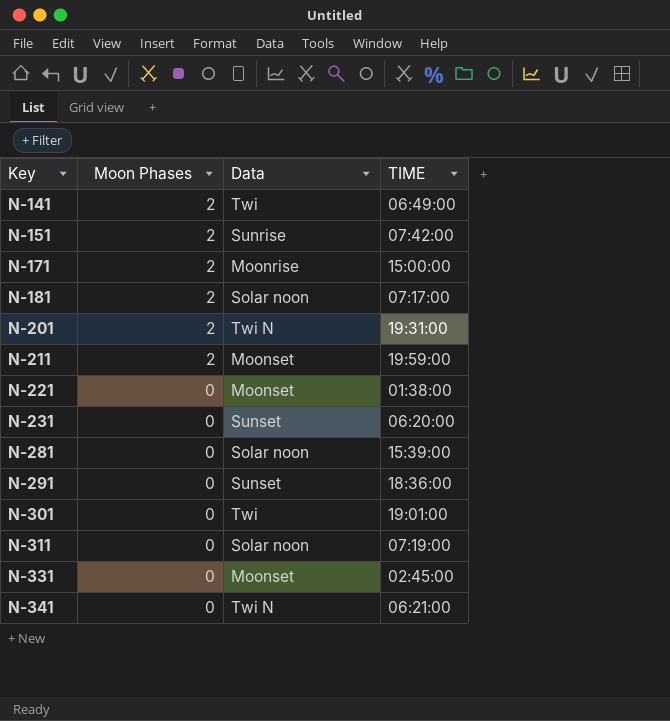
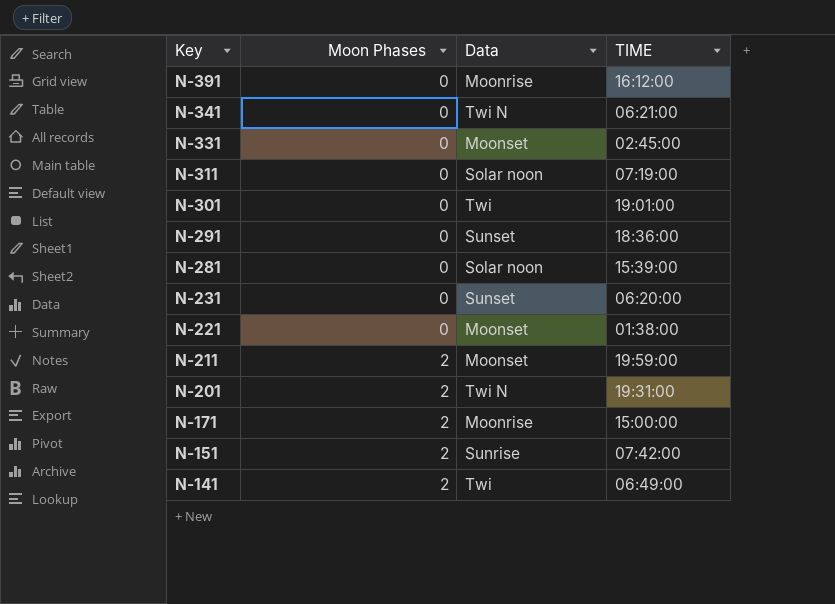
row order: Key ascending -> Key descending
row N-181: 2 | Solar noon | 07:17:00 -> none
row N-391: none -> 0 | Moonrise | 16:12:00

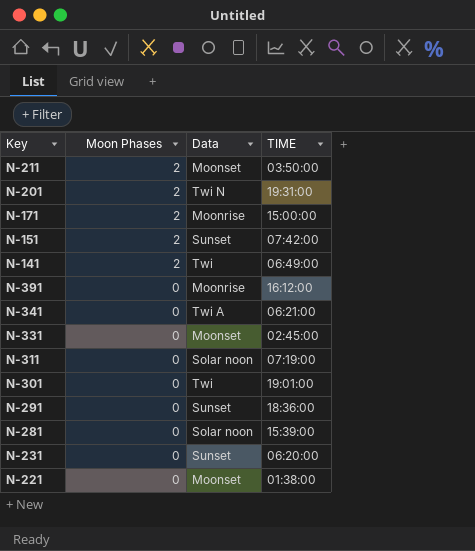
row order: Key descending -> Moon Phases descending
N-211 | TIME: 19:59:00 -> 03:50:00
N-151 | Data: Sunrise -> Sunset
N-341 | Data: Twi N -> Twi A

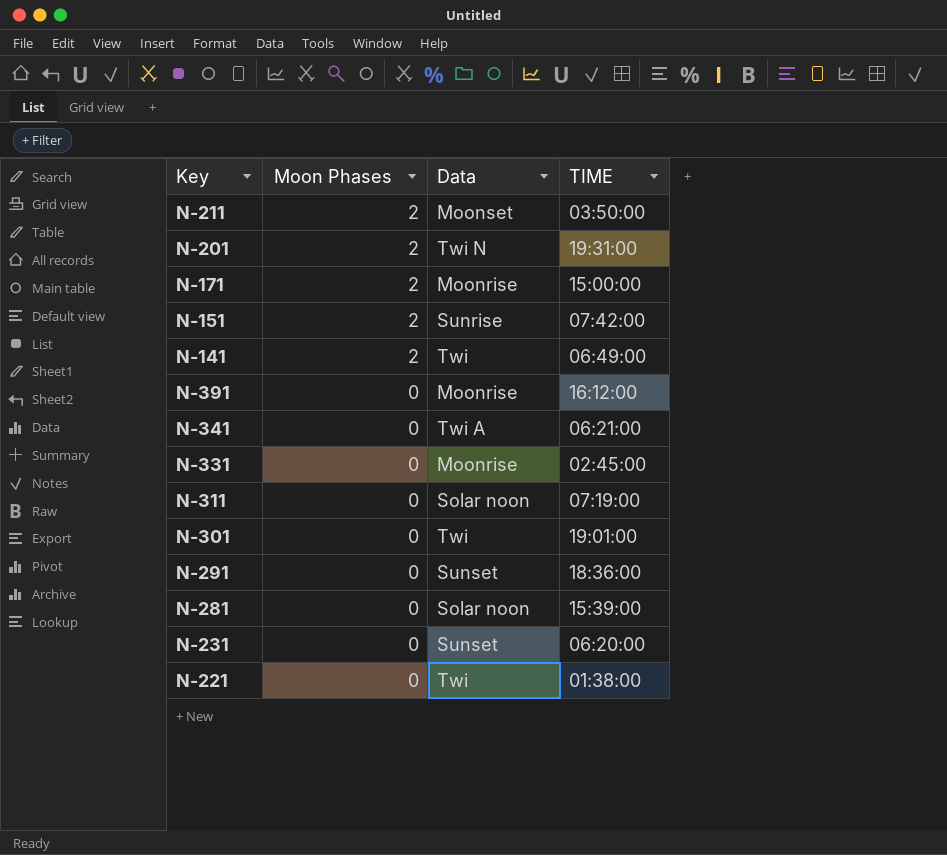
N-151 | Data: Sunset -> Sunrise
N-331 | Data: Moonset -> Moonrise
N-221 | Data: Moonset -> Twi

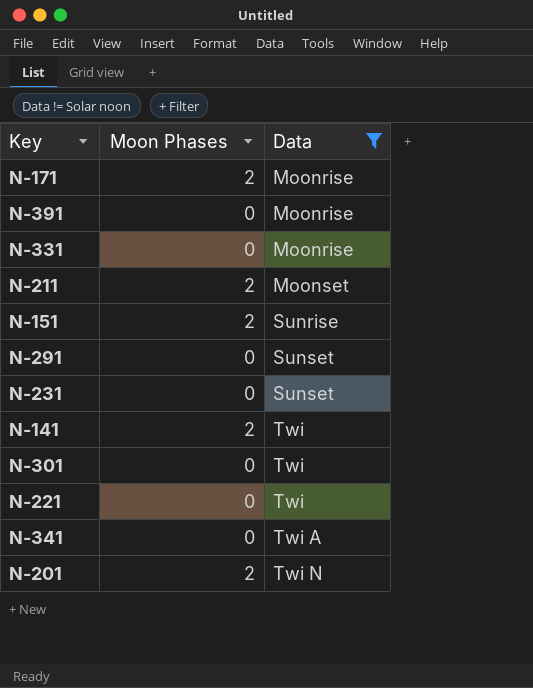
filter: none -> Data != Solar noon
row order: Moon Phases descending -> Data ascending
column TIME | position: 4 -> none

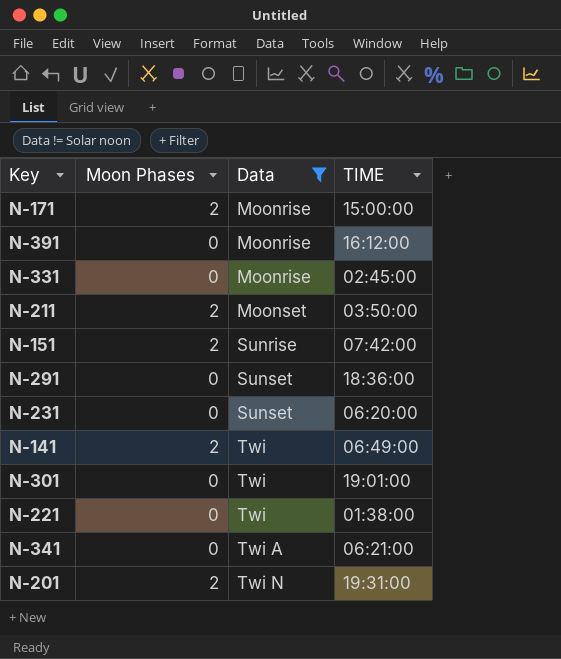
column TIME | position: none -> 4

